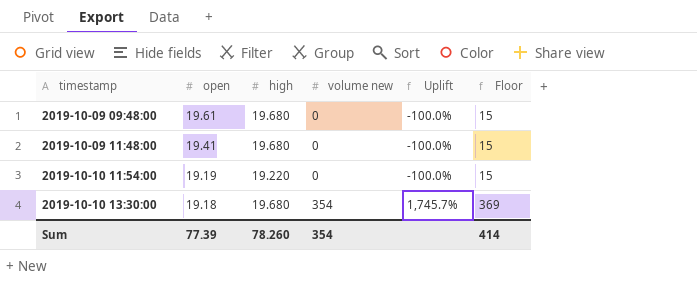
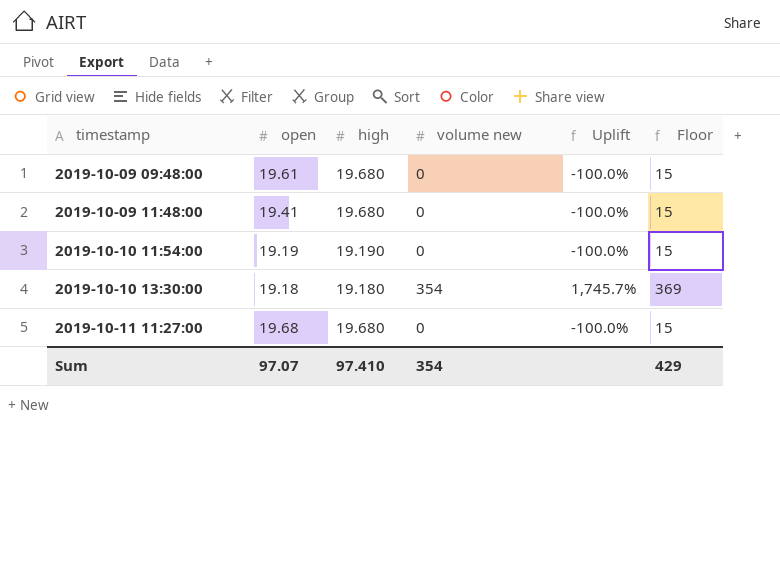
2019-10-10 11:54:00 | high: 19.220 -> 19.190
2019-10-10 13:30:00 | high: 19.680 -> 19.180
row 2019-10-11 11:27:00: none -> 19.68 | 19.680 | 0 | -100.0% | 15
Sum | open: 77.39 -> 97.07
Sum | high: 78.260 -> 97.410
Sum | Floor: 414 -> 429

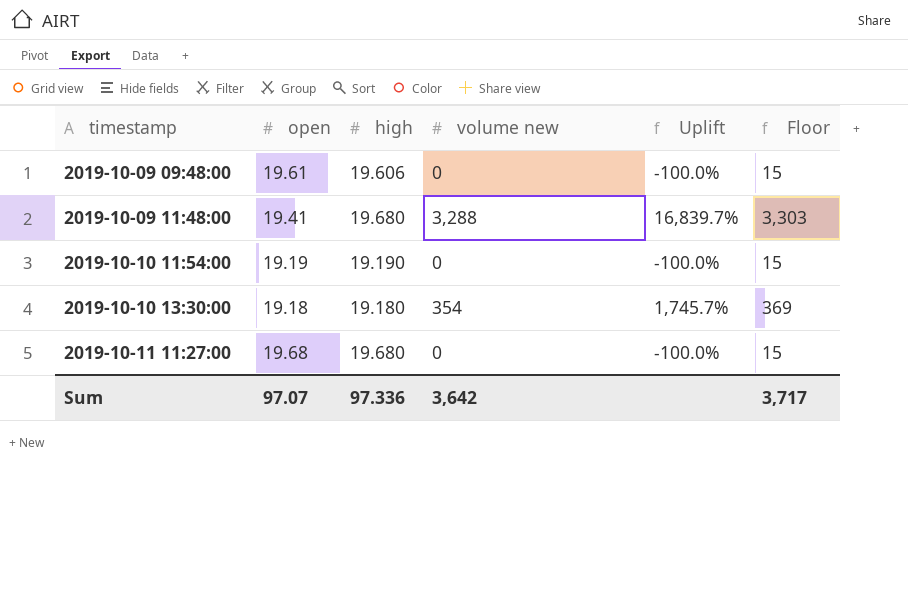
2019-10-09 09:48:00 | high: 19.680 -> 19.606
2019-10-09 11:48:00 | volume new: 0 -> 3,288
2019-10-09 11:48:00 | Uplift: -100.0% -> 16,839.7%
2019-10-09 11:48:00 | Floor: 15 -> 3,303
Sum | high: 97.410 -> 97.336
Sum | volume new: 354 -> 3,642
Sum | Floor: 429 -> 3,717

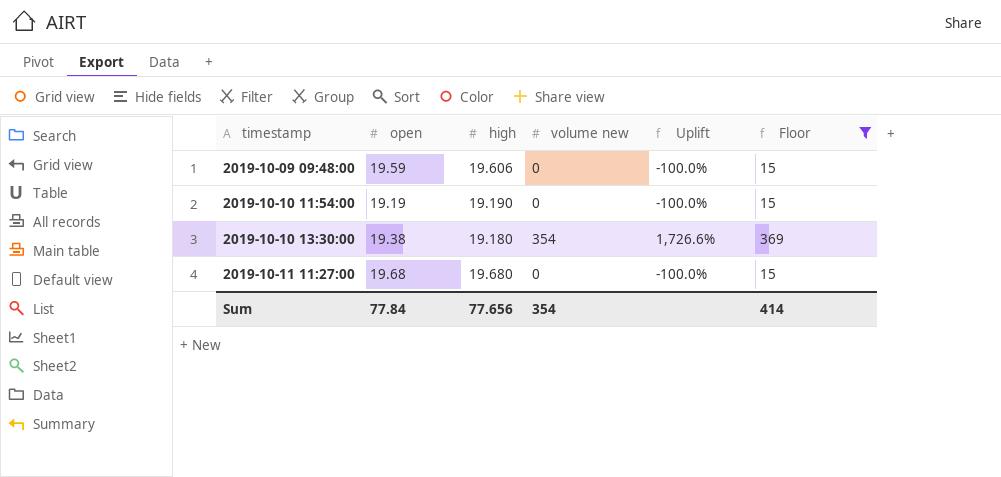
filter: none -> Floor != 3,303
2019-10-09 09:48:00 | open: 19.61 -> 19.59
2019-10-10 13:30:00 | open: 19.18 -> 19.38
2019-10-10 13:30:00 | Uplift: 1,745.7% -> 1,726.6%
Sum | open: 97.07 -> 77.84
Sum | high: 97.336 -> 77.656
Sum | volume new: 3,642 -> 354
Sum | Floor: 3,717 -> 414

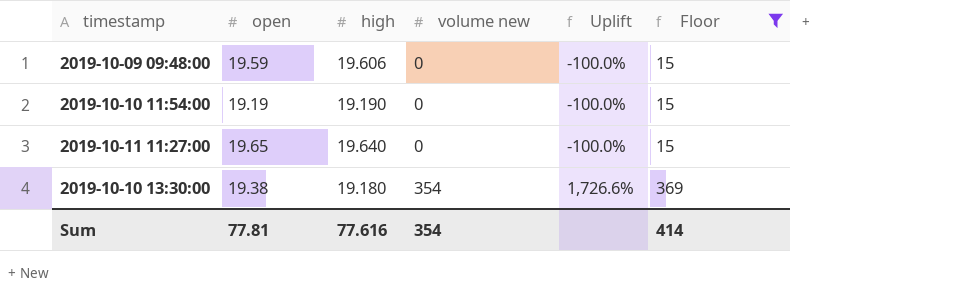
row order: timestamp ascending -> volume new ascending
2019-10-11 11:27:00 | open: 19.68 -> 19.65
2019-10-11 11:27:00 | high: 19.680 -> 19.640
Sum | open: 77.84 -> 77.81
Sum | high: 77.656 -> 77.616

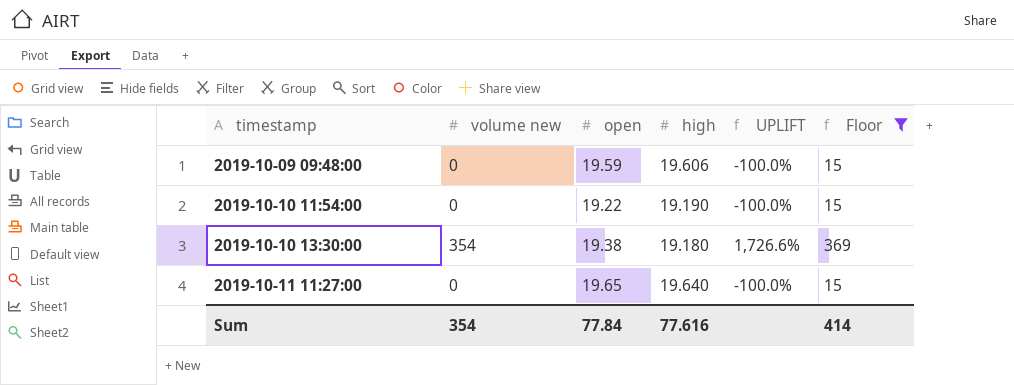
row order: volume new ascending -> timestamp ascending
column volume new | position: 4 -> 2
column name: Uplift -> UPLIFT
2019-10-10 11:54:00 | open: 19.19 -> 19.22
Sum | open: 77.81 -> 77.84

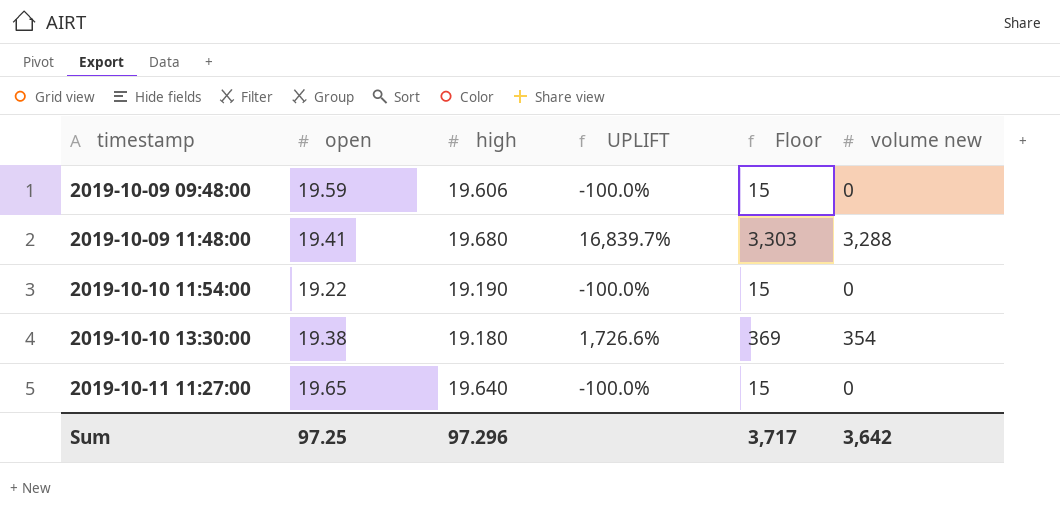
filter: Floor != 3,303 -> none
column volume new | position: 2 -> 6
Sum | open: 77.84 -> 97.25
Sum | high: 77.616 -> 97.296
Sum | Floor: 414 -> 3,717
Sum | volume new: 354 -> 3,642

